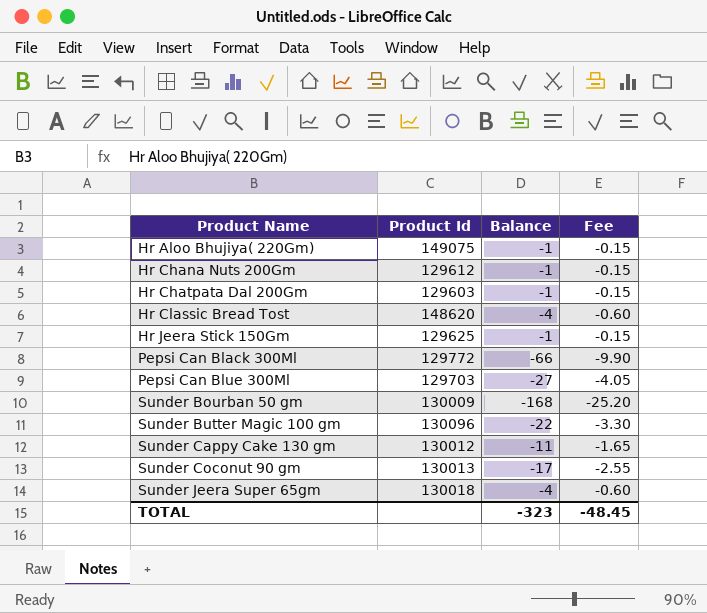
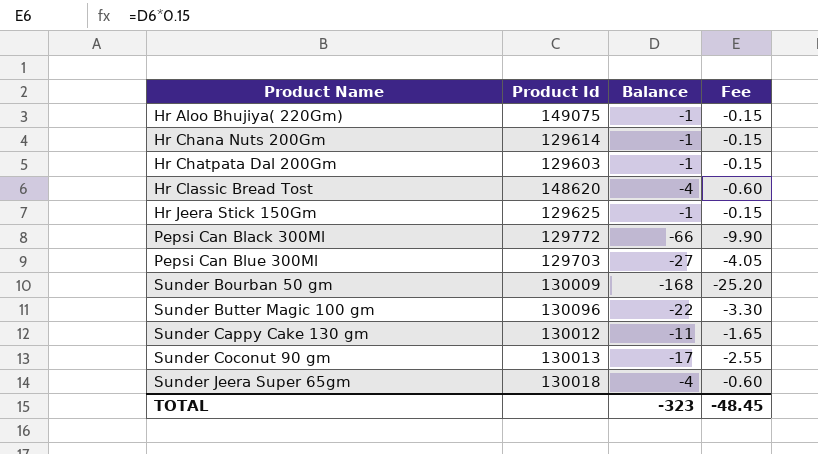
Hr Chana Nuts 200Gm | Product Id: 129612 -> 129614

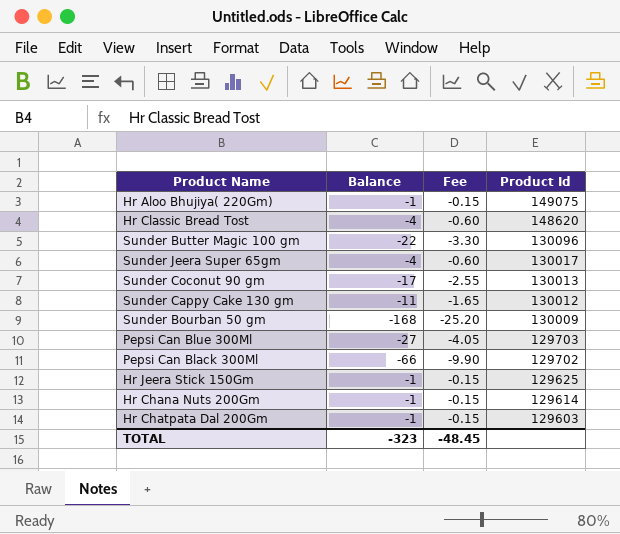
row order: Product Name ascending -> Product Id descending
column Product Id | position: 2 -> 4
Sunder Jeera Super 65gm | Product Id: 130018 -> 130017
Pepsi Can Black 300Ml | Product Id: 129772 -> 129702

